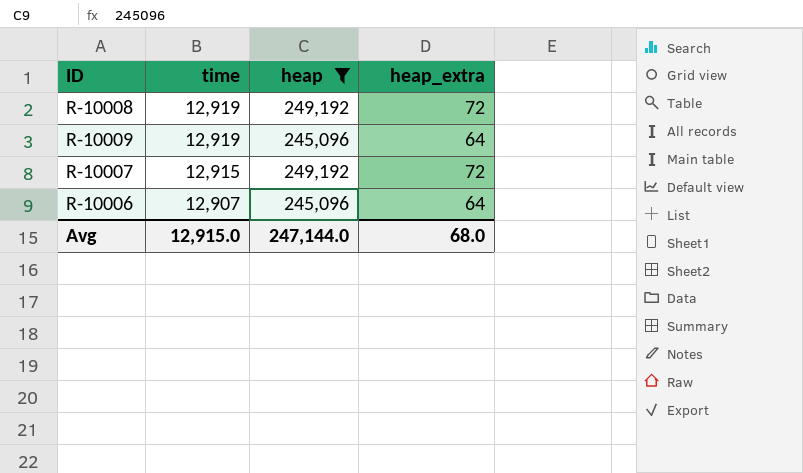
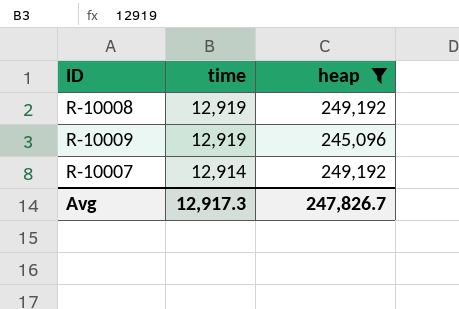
column heap_extra | position: 4 -> none
row R-10006: 12,907 | 245,096 | 64 -> none
R-10007 | time: 12,915 -> 12,914
Avg | time: 12,915.0 -> 12,917.3
Avg | heap: 247,144.0 -> 247,826.7

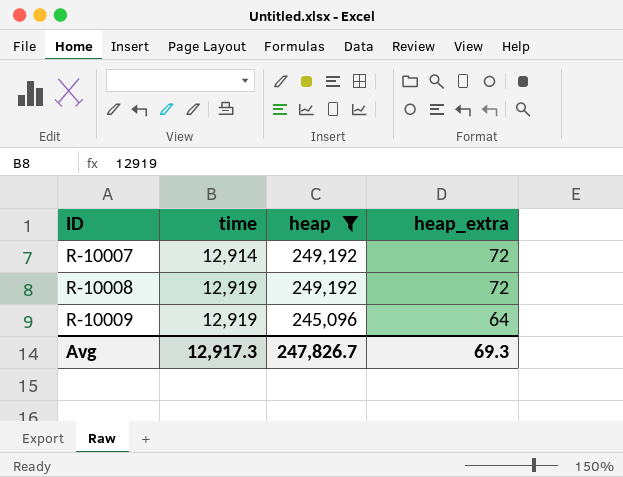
row order: time descending -> ID ascending
column heap_extra | position: none -> 4

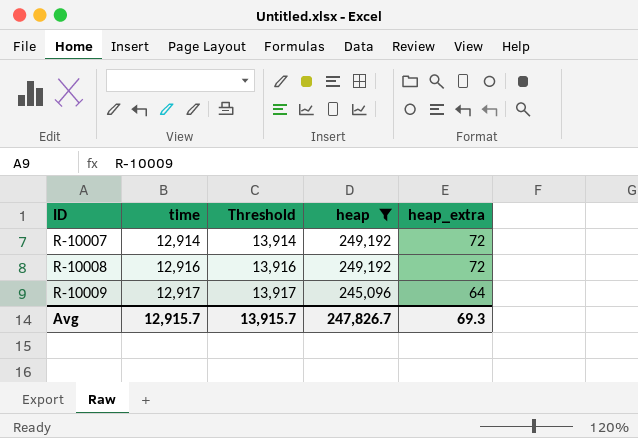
column Threshold | formula: none -> [time] + 1000
R-10008 | time: 12,919 -> 12,916
R-10009 | time: 12,919 -> 12,917
Avg | time: 12,917.3 -> 12,915.7

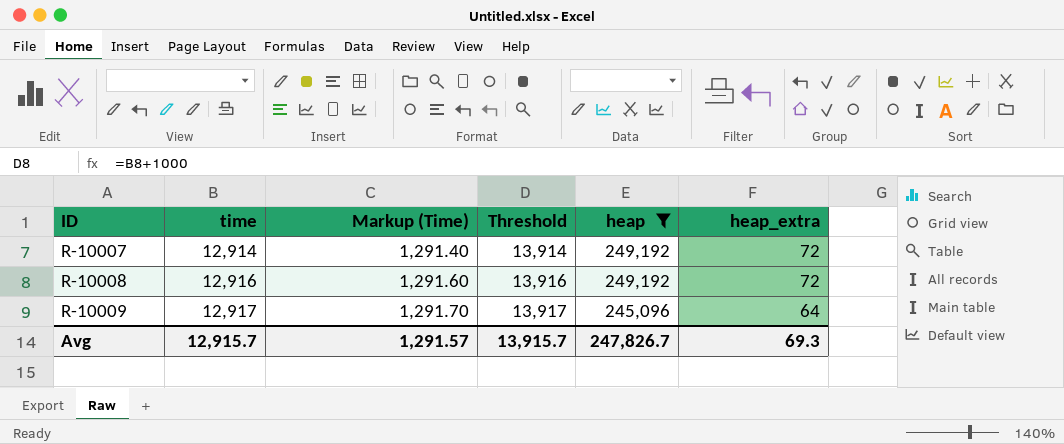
column Markup (Time) | formula: none -> [time] * 0.1

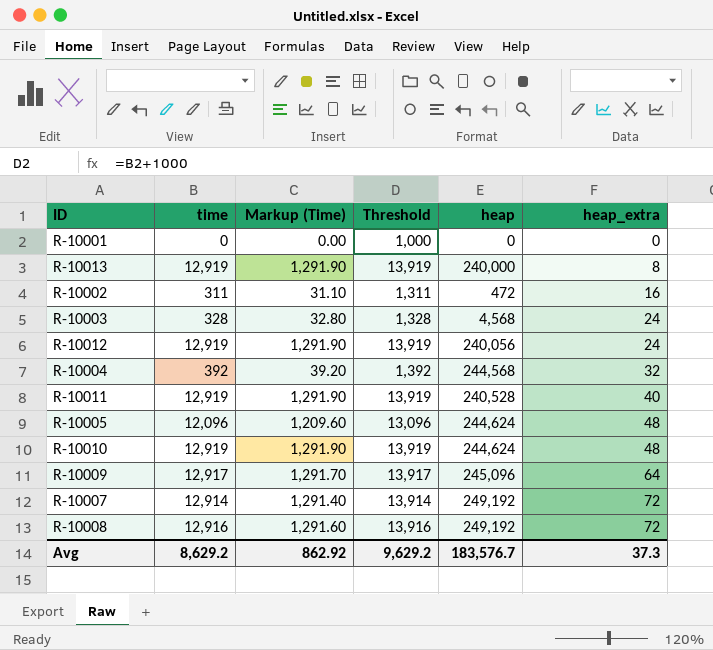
filter: heap >= 245,096 -> none
row order: ID ascending -> heap_extra ascending
Avg | time: 12,915.7 -> 8,629.2
Avg | Markup (Time): 1,291.57 -> 862.92
Avg | Threshold: 13,915.7 -> 9,629.2
Avg | heap: 247,826.7 -> 183,576.7
Avg | heap_extra: 69.3 -> 37.3

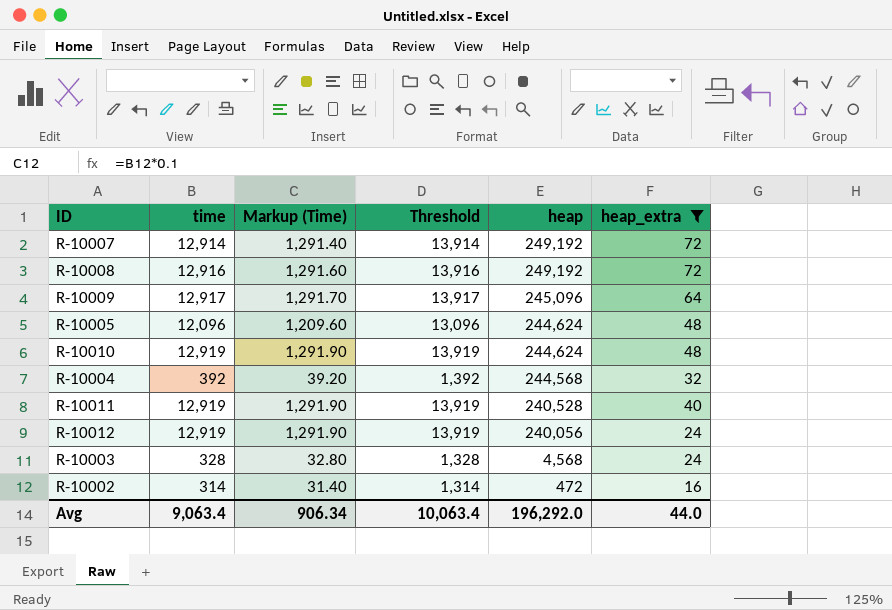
filter: none -> heap_extra >= 16
row order: heap_extra ascending -> heap descending
R-10002 | time: 311 -> 314
R-10002 | Markup (Time): 31.10 -> 31.40
R-10002 | Threshold: 1,311 -> 1,314
Avg | time: 8,629.2 -> 9,063.4
Avg | Markup (Time): 862.92 -> 906.34
Avg | Threshold: 9,629.2 -> 10,063.4
Avg | heap: 183,576.7 -> 196,292.0
Avg | heap_extra: 37.3 -> 44.0

